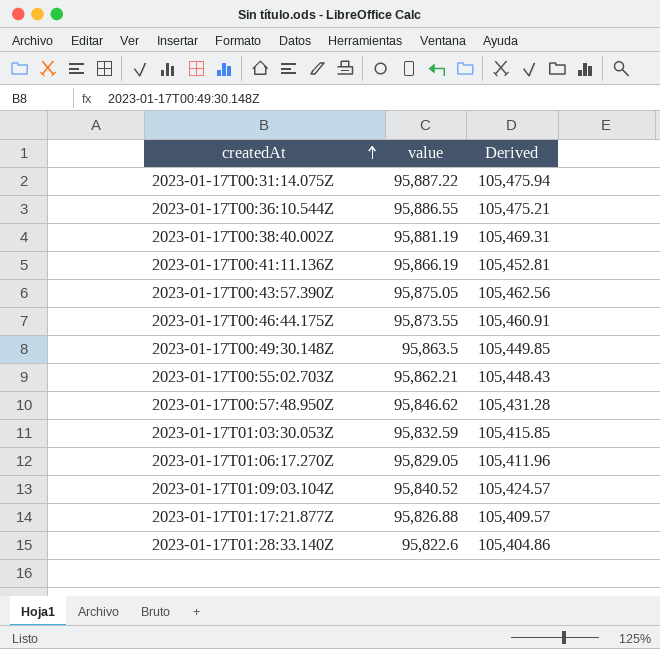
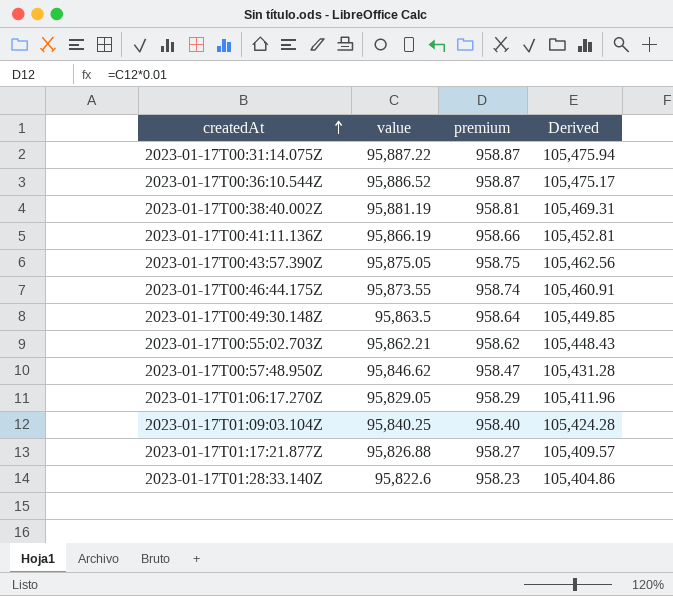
column premium | formula: none -> [value] * 0.01
row 2023-01-17T01:03:30.053Z: 95,832.59 | 105,415.85 -> none
2023-01-17T00:36:10.544Z | value: 95,886.55 -> 95,886.52
2023-01-17T00:36:10.544Z | Derived: 105,475.21 -> 105,475.17
2023-01-17T01:09:03.104Z | value: 95,840.52 -> 95,840.25
2023-01-17T01:09:03.104Z | Derived: 105,424.57 -> 105,424.28

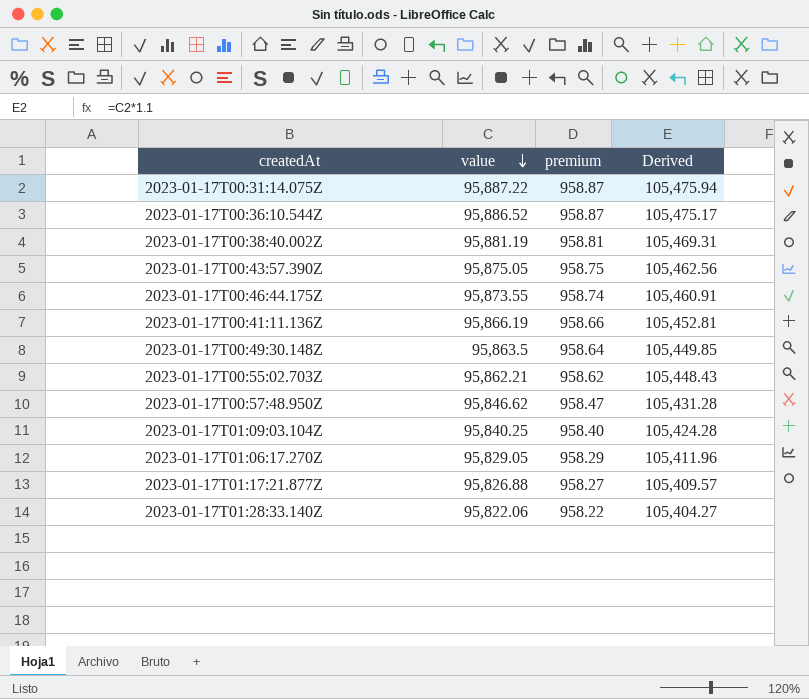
row order: createdAt ascending -> value descending
2023-01-17T01:28:33.140Z | value: 95,822.6 -> 95,822.06
2023-01-17T01:28:33.140Z | premium: 958.23 -> 958.22
2023-01-17T01:28:33.140Z | Derived: 105,404.86 -> 105,404.27

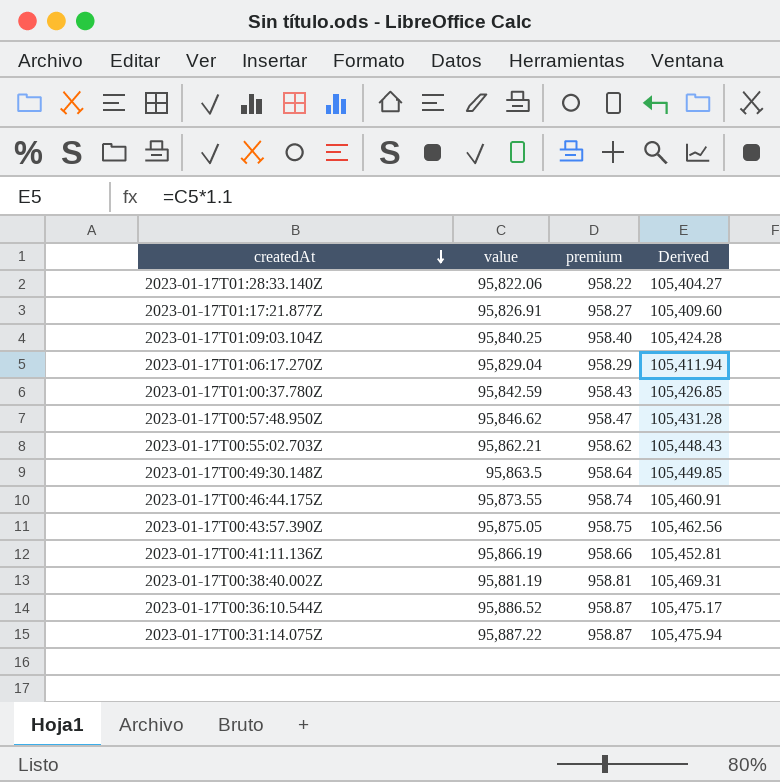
row order: value descending -> createdAt descending
2023-01-17T01:17:21.877Z | value: 95,826.88 -> 95,826.91
2023-01-17T01:17:21.877Z | Derived: 105,409.57 -> 105,409.60
2023-01-17T01:06:17.270Z | value: 95,829.05 -> 95,829.04
2023-01-17T01:06:17.270Z | Derived: 105,411.96 -> 105,411.94
row 2023-01-17T01:00:37.780Z: none -> 95,842.59 | 958.43 | 105,426.85

